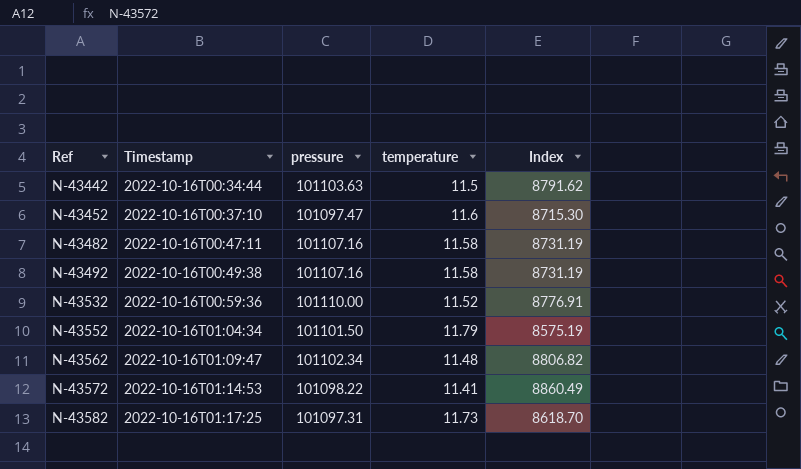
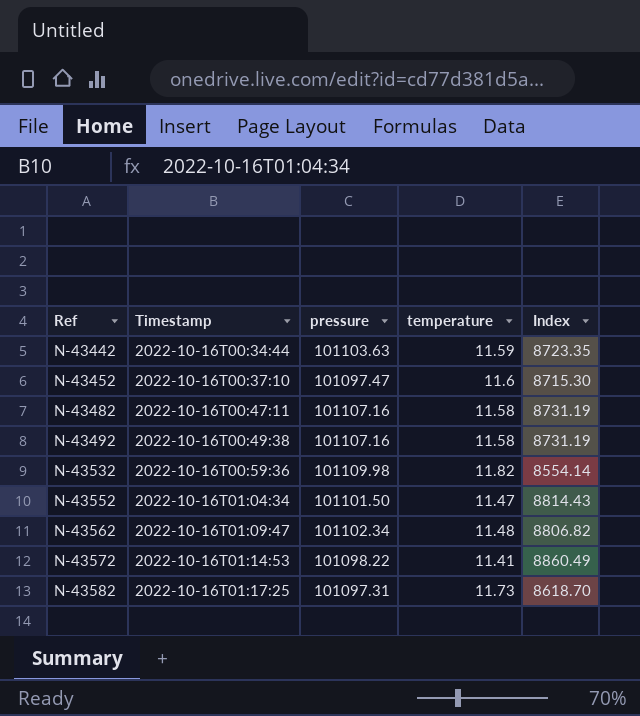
N-43442 | temperature: 11.5 -> 11.59
N-43442 | Index: 8791.62 -> 8723.35
N-43532 | pressure: 101110.00 -> 101109.98
N-43532 | temperature: 11.52 -> 11.82
N-43532 | Index: 8776.91 -> 8554.14
N-43552 | temperature: 11.79 -> 11.47
N-43552 | Index: 8575.19 -> 8814.43

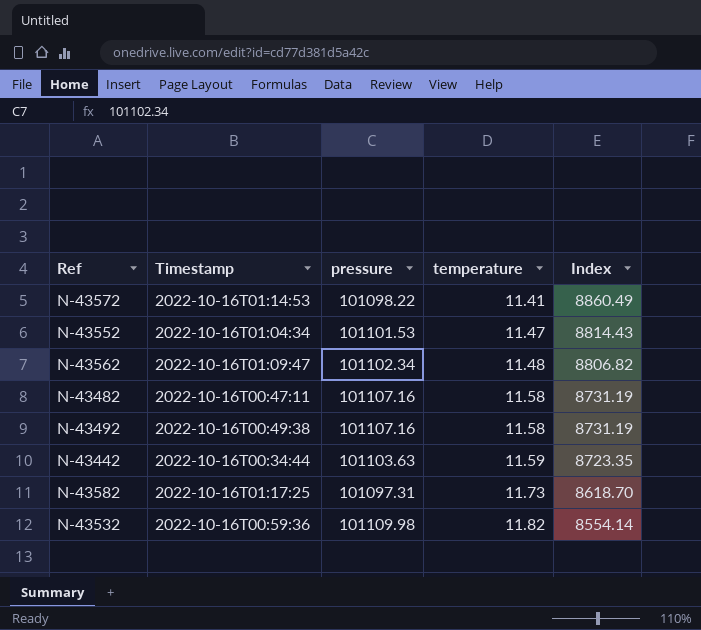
row order: Ref ascending -> temperature ascending
row N-43452: 2022-10-16T00:37:10 | 101097.47 | 11.6 | 8715.30 -> none
N-43552 | pressure: 101101.50 -> 101101.53

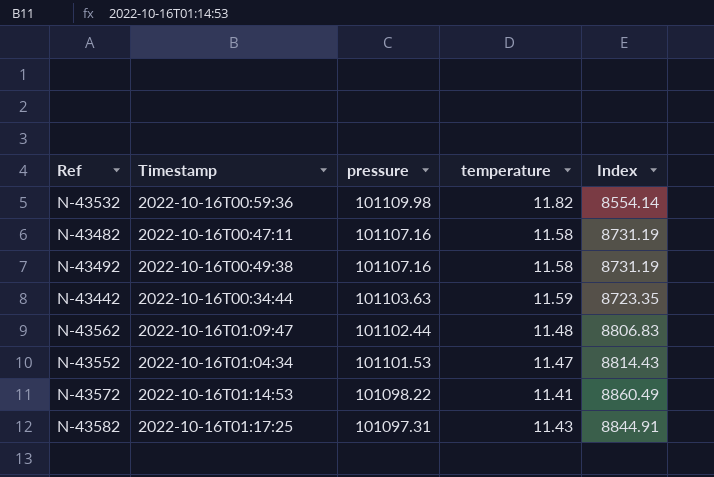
row order: temperature ascending -> pressure descending
N-43562 | pressure: 101102.34 -> 101102.44
N-43562 | Index: 8806.82 -> 8806.83
N-43582 | temperature: 11.73 -> 11.43
N-43582 | Index: 8618.70 -> 8844.91

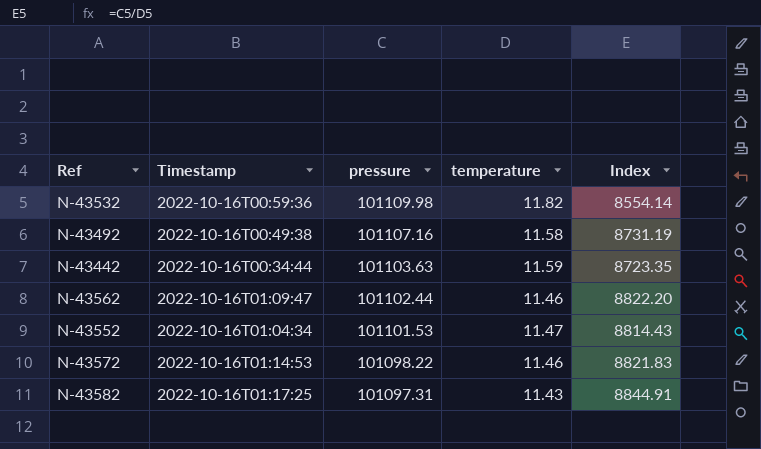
row N-43482: 2022-10-16T00:47:11 | 101107.16 | 11.58 | 8731.19 -> none
N-43562 | temperature: 11.48 -> 11.46
N-43562 | Index: 8806.83 -> 8822.20
N-43572 | temperature: 11.41 -> 11.46
N-43572 | Index: 8860.49 -> 8821.83

